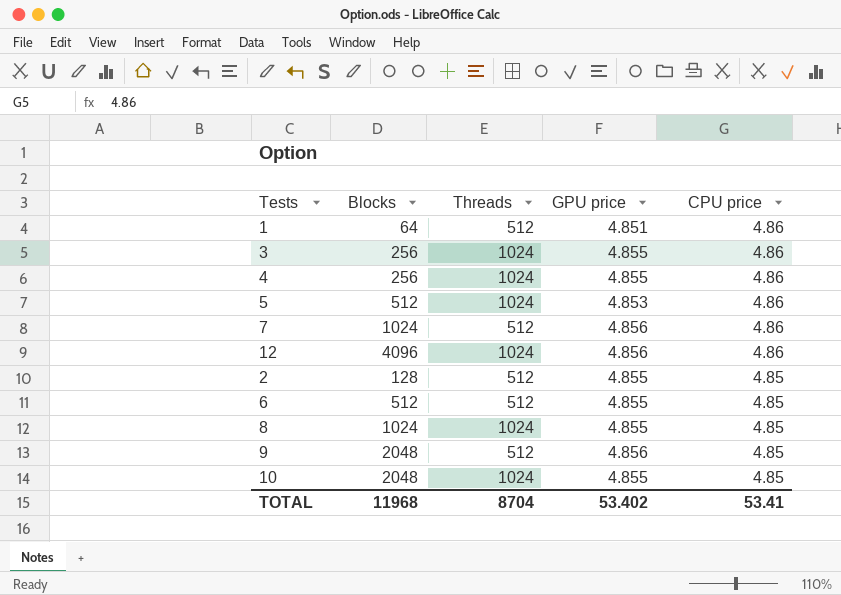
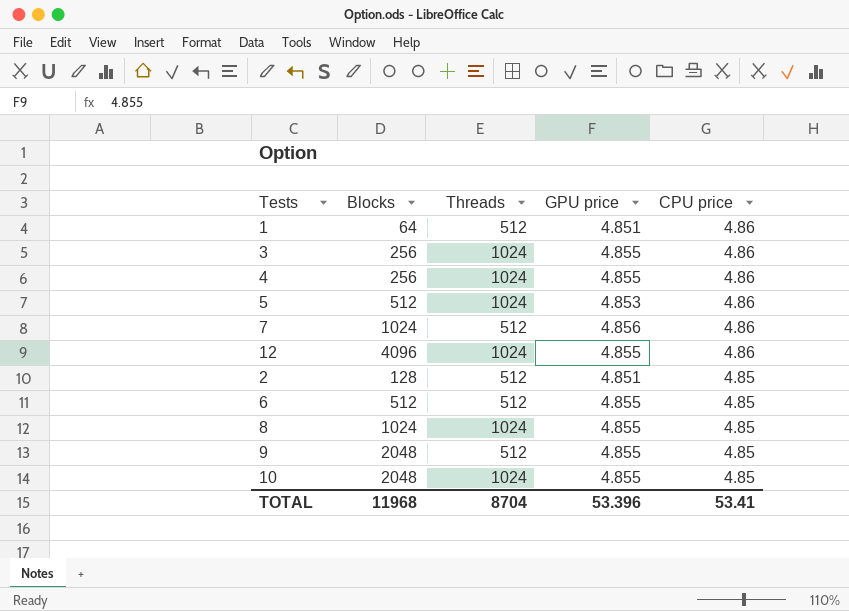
12 | GPU price: 4.856 -> 4.855
2 | GPU price: 4.855 -> 4.851
9 | GPU price: 4.856 -> 4.855
TOTAL | GPU price: 53.402 -> 53.396

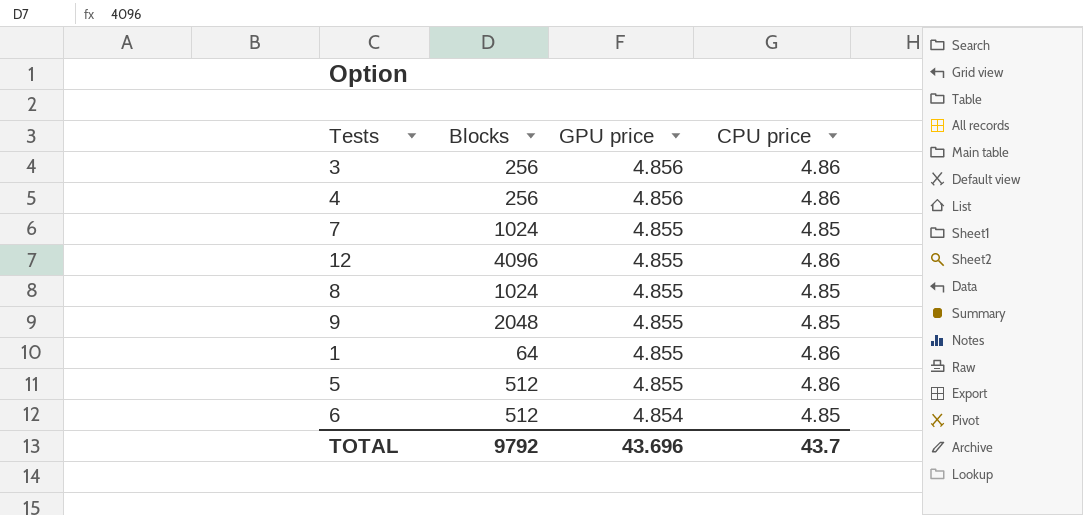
row order: CPU price descending -> GPU price descending
column Threads | position: 3 -> none
row 2: 128 | 512 | 4.851 | 4.85 -> none
row 10: 2048 | 1024 | 4.855 | 4.85 -> none
3 | GPU price: 4.855 -> 4.856
4 | GPU price: 4.855 -> 4.856
7 | GPU price: 4.856 -> 4.855
7 | CPU price: 4.86 -> 4.85
1 | GPU price: 4.851 -> 4.855
5 | GPU price: 4.853 -> 4.855
6 | GPU price: 4.855 -> 4.854
TOTAL | Blocks: 11968 -> 9792
TOTAL | GPU price: 53.396 -> 43.696
TOTAL | CPU price: 53.41 -> 43.7

